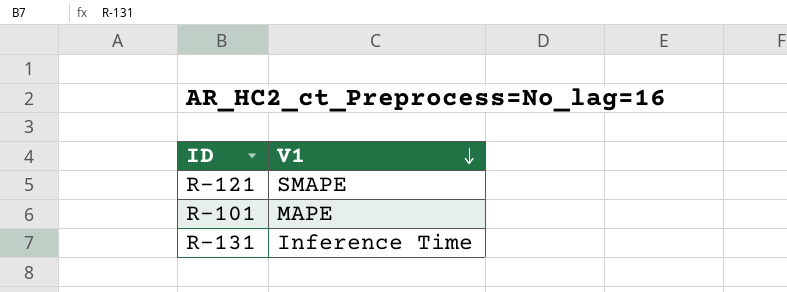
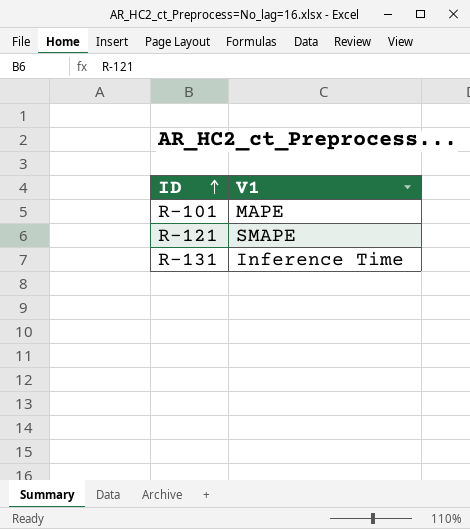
row order: V1 descending -> ID ascending

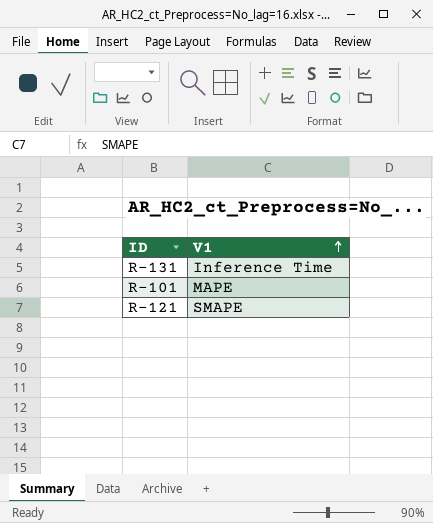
row order: ID ascending -> V1 ascending

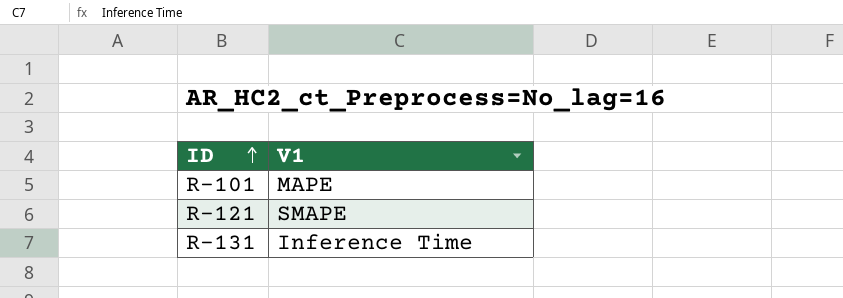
row order: V1 ascending -> ID ascending

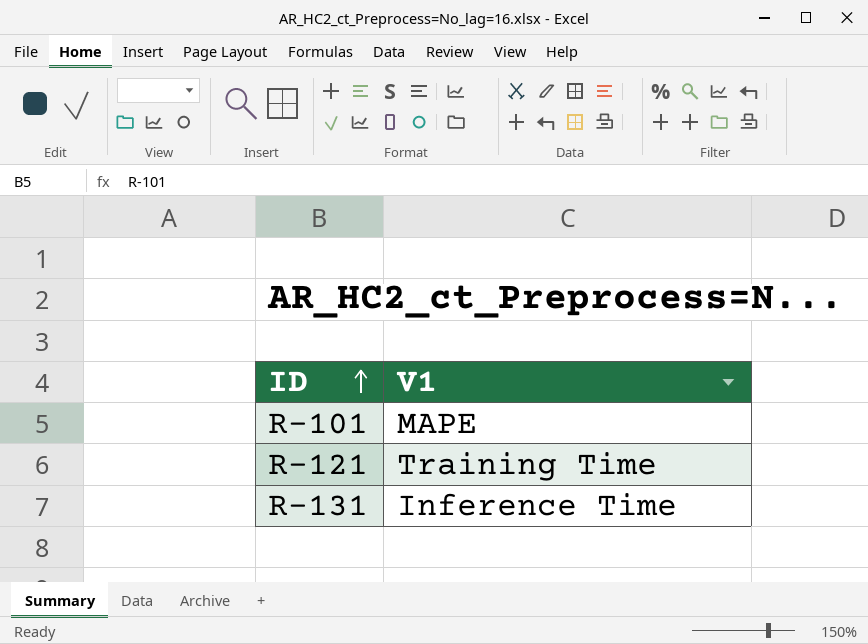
R-121 | V1: SMAPE -> Training Time

